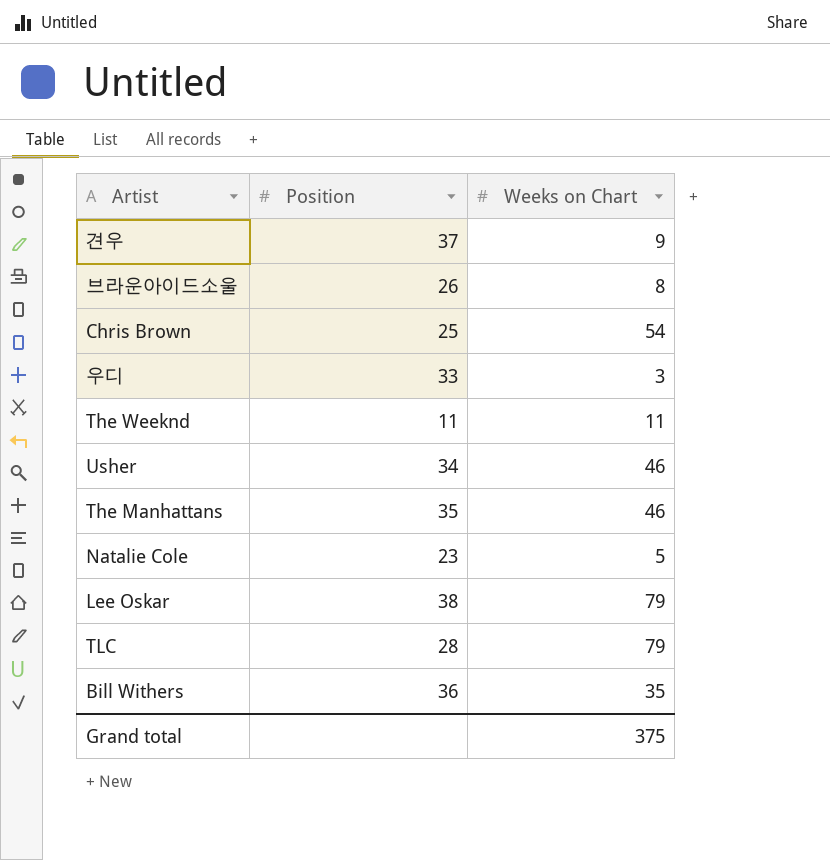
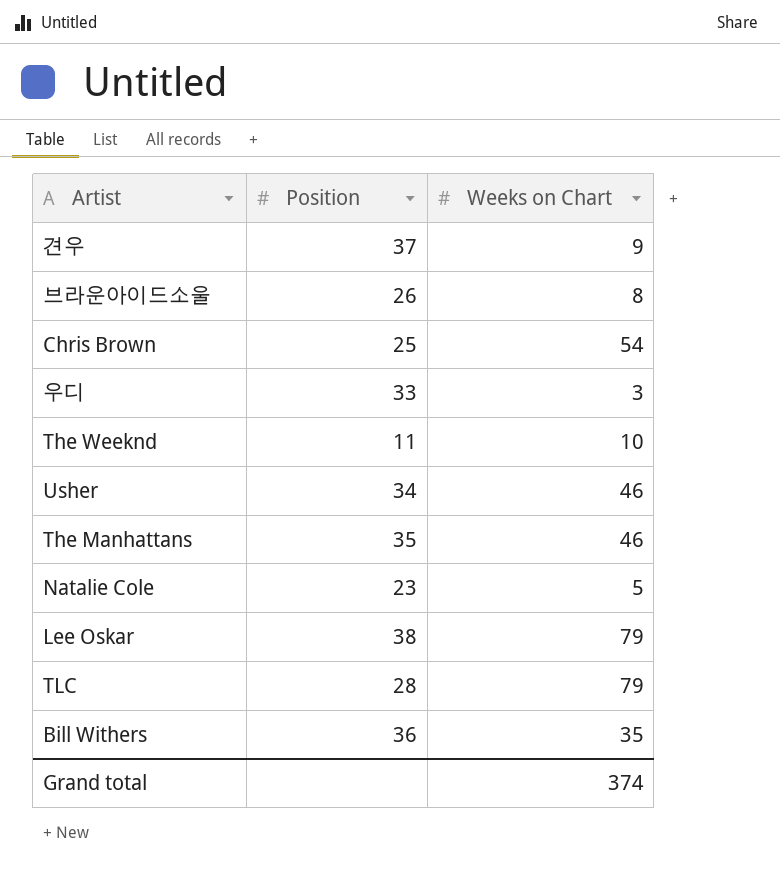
The Weeknd | Weeks on Chart: 11 -> 10
Grand total | Weeks on Chart: 375 -> 374

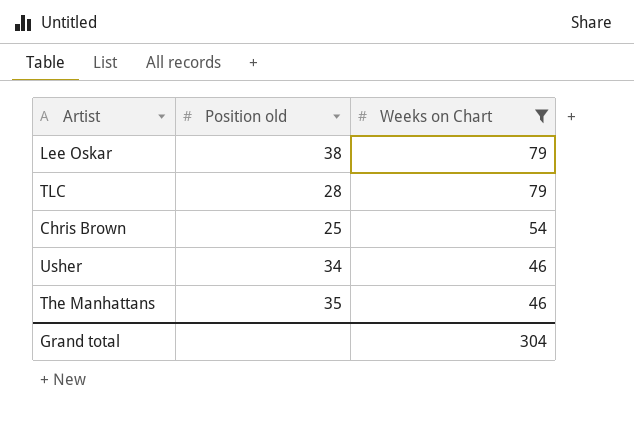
filter: none -> Weeks on Chart >= 46
row order: none -> Weeks on Chart descending
column name: Position -> Position old
Grand total | Weeks on Chart: 374 -> 304

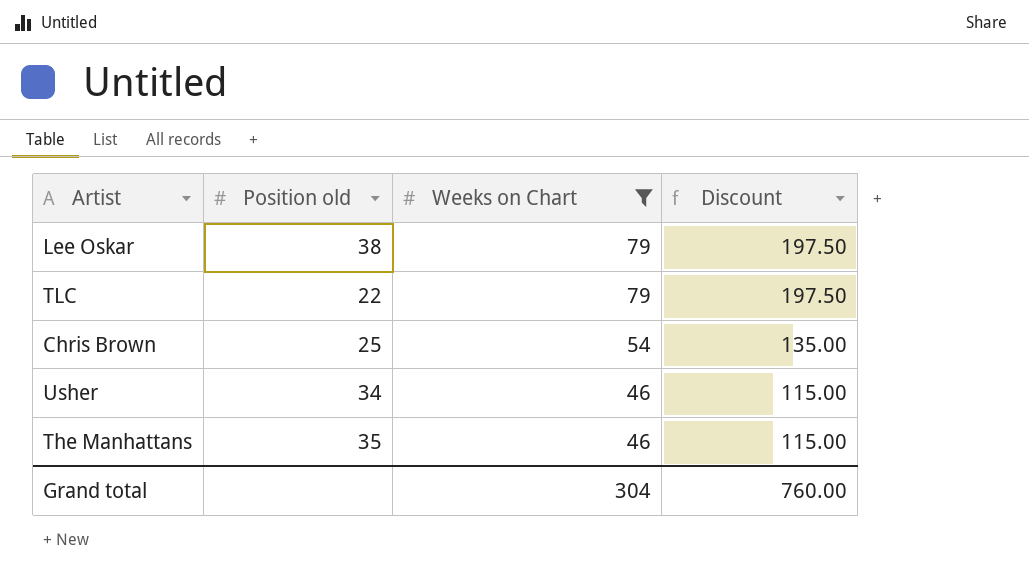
column Discount | formula: none -> [Weeks on Chart] * 2.5
TLC | Position old: 28 -> 22

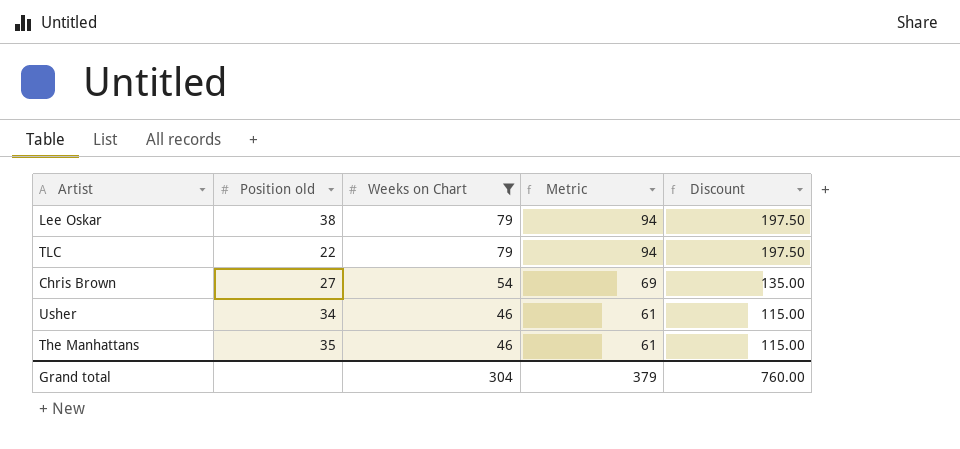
column Metric | formula: none -> [Weeks on Chart] + 15
Chris Brown | Position old: 25 -> 27

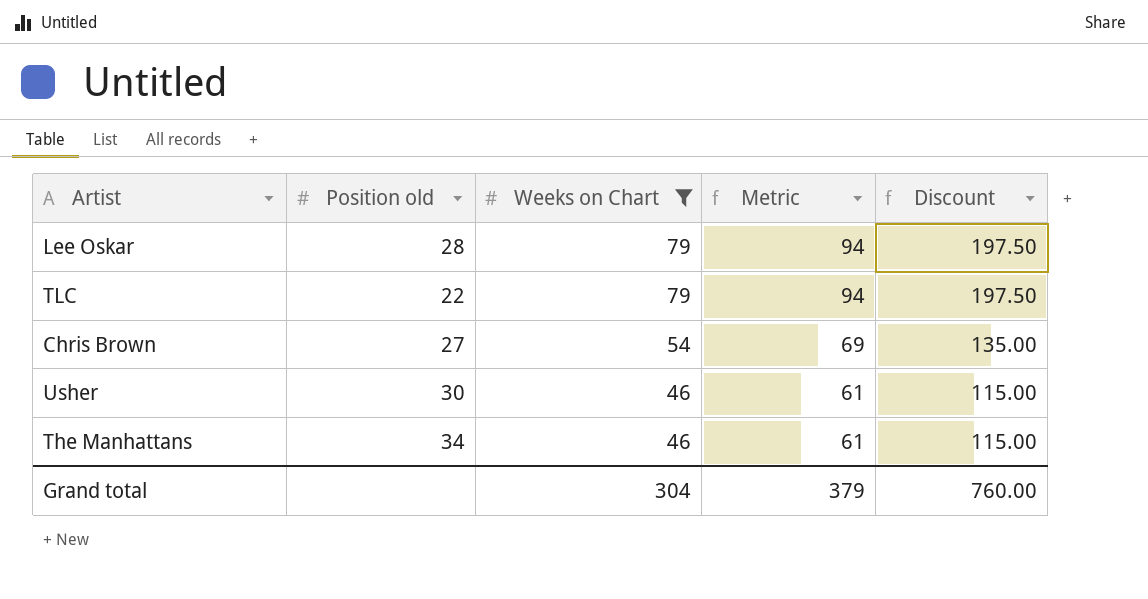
Lee Oskar | Position old: 38 -> 28
Usher | Position old: 34 -> 30
The Manhattans | Position old: 35 -> 34

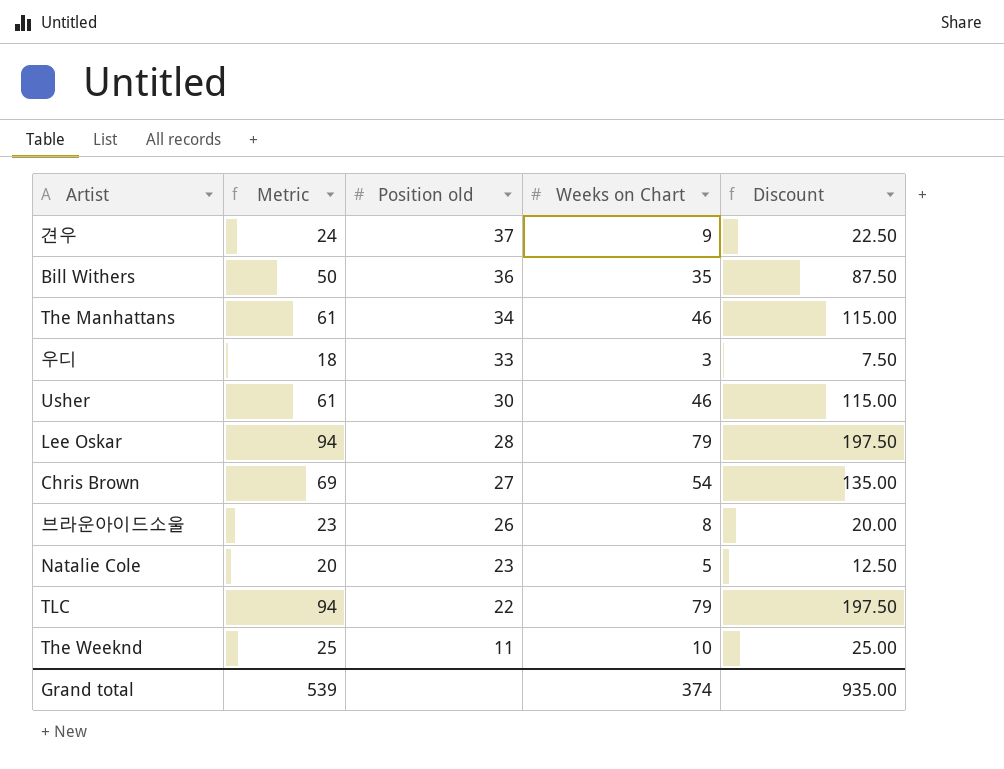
filter: Weeks on Chart >= 46 -> none
row order: Weeks on Chart descending -> Position old descending
column Metric | position: 4 -> 2
Grand total | Metric: 379 -> 539
Grand total | Weeks on Chart: 304 -> 374
Grand total | Discount: 760.00 -> 935.00

